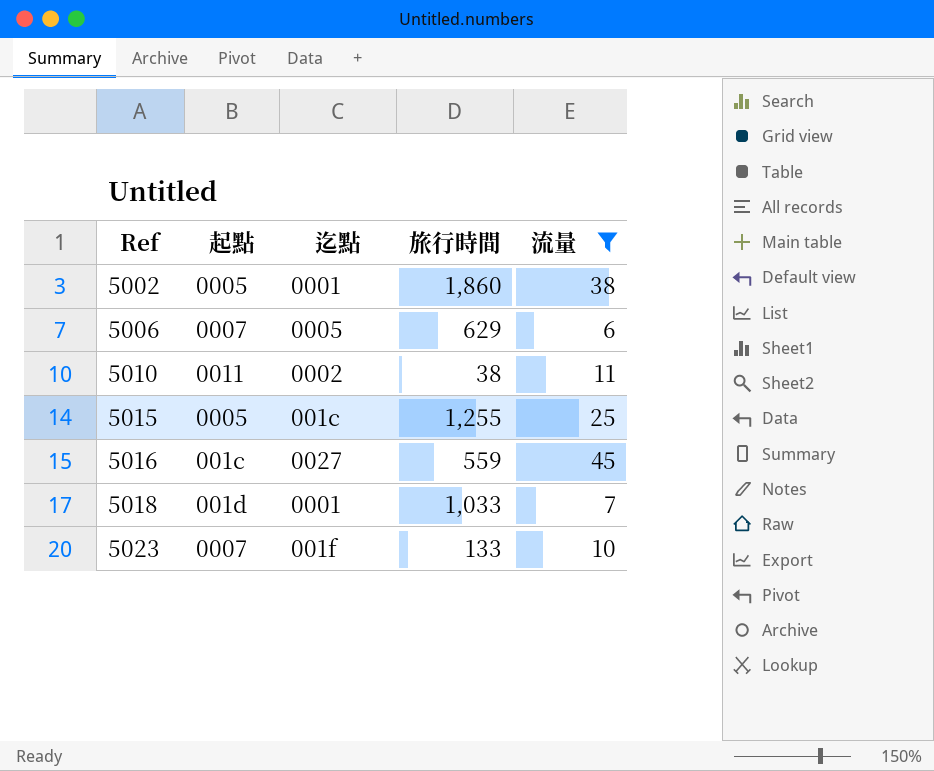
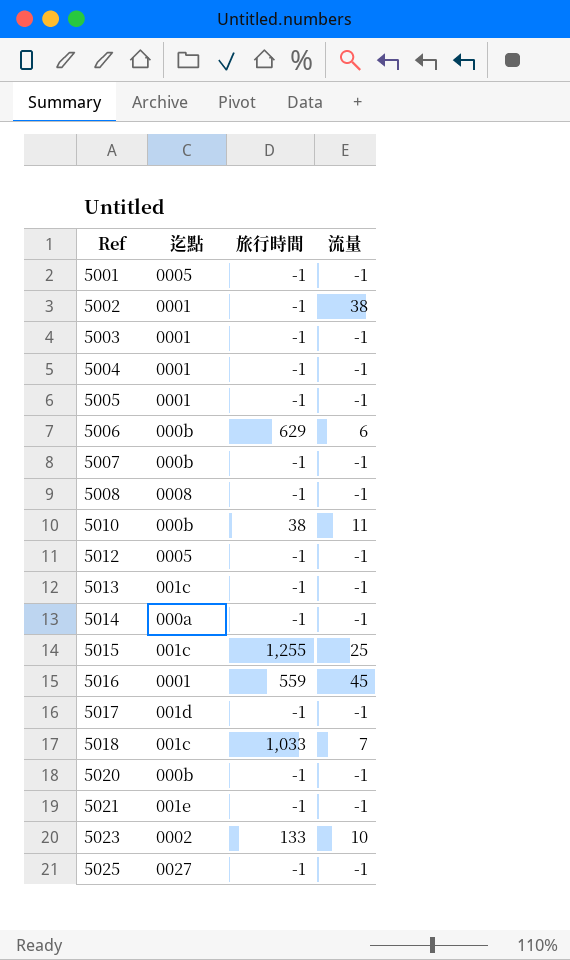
filter: 流量 != -1 -> none
column 起點 | position: 2 -> none
5002 | 旅行時間: 1,860 -> -1
5006 | 迄點: 0005 -> 000b
5010 | 迄點: 0002 -> 000b
5016 | 迄點: 0027 -> 0001
5018 | 迄點: 0001 -> 001c
5023 | 迄點: 001f -> 0002

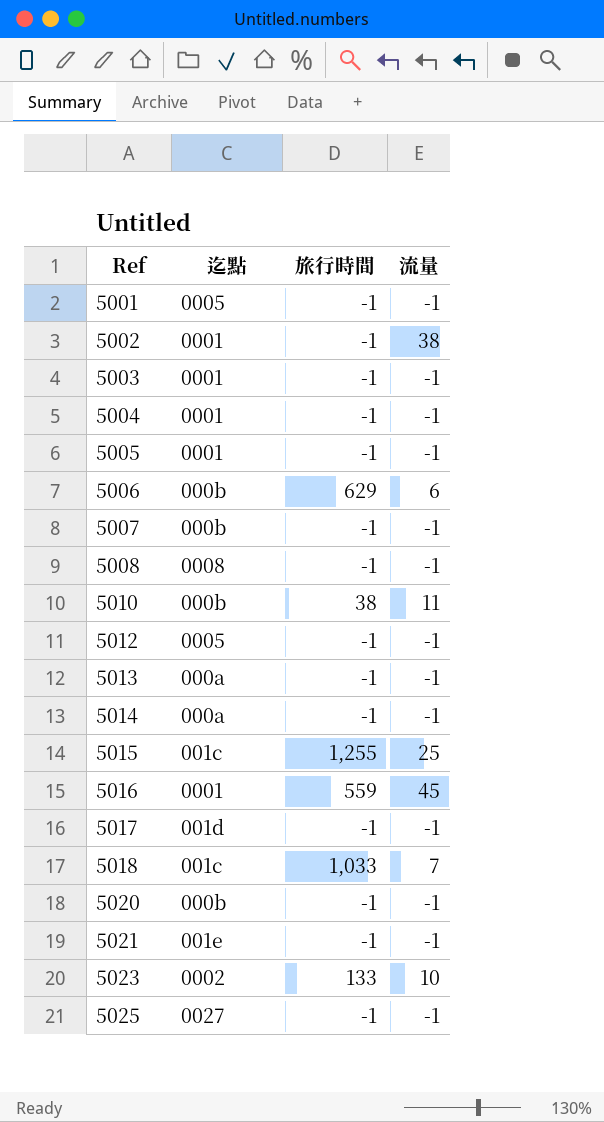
5013 | 迄點: 001c -> 000a

